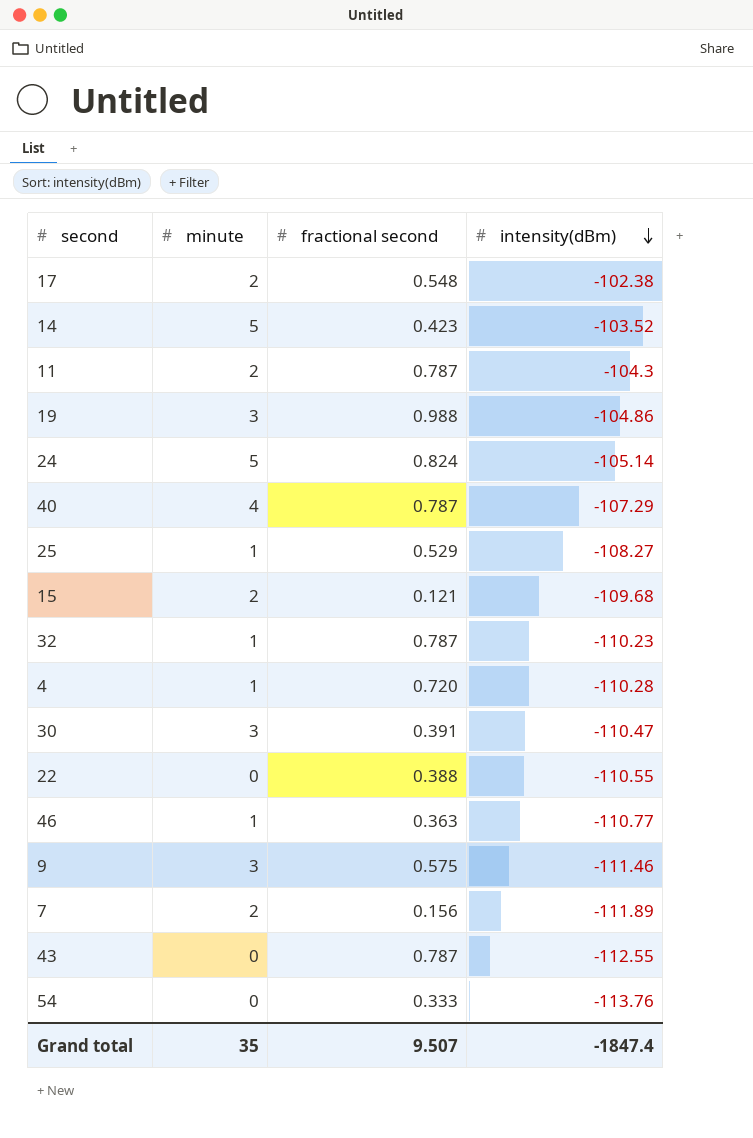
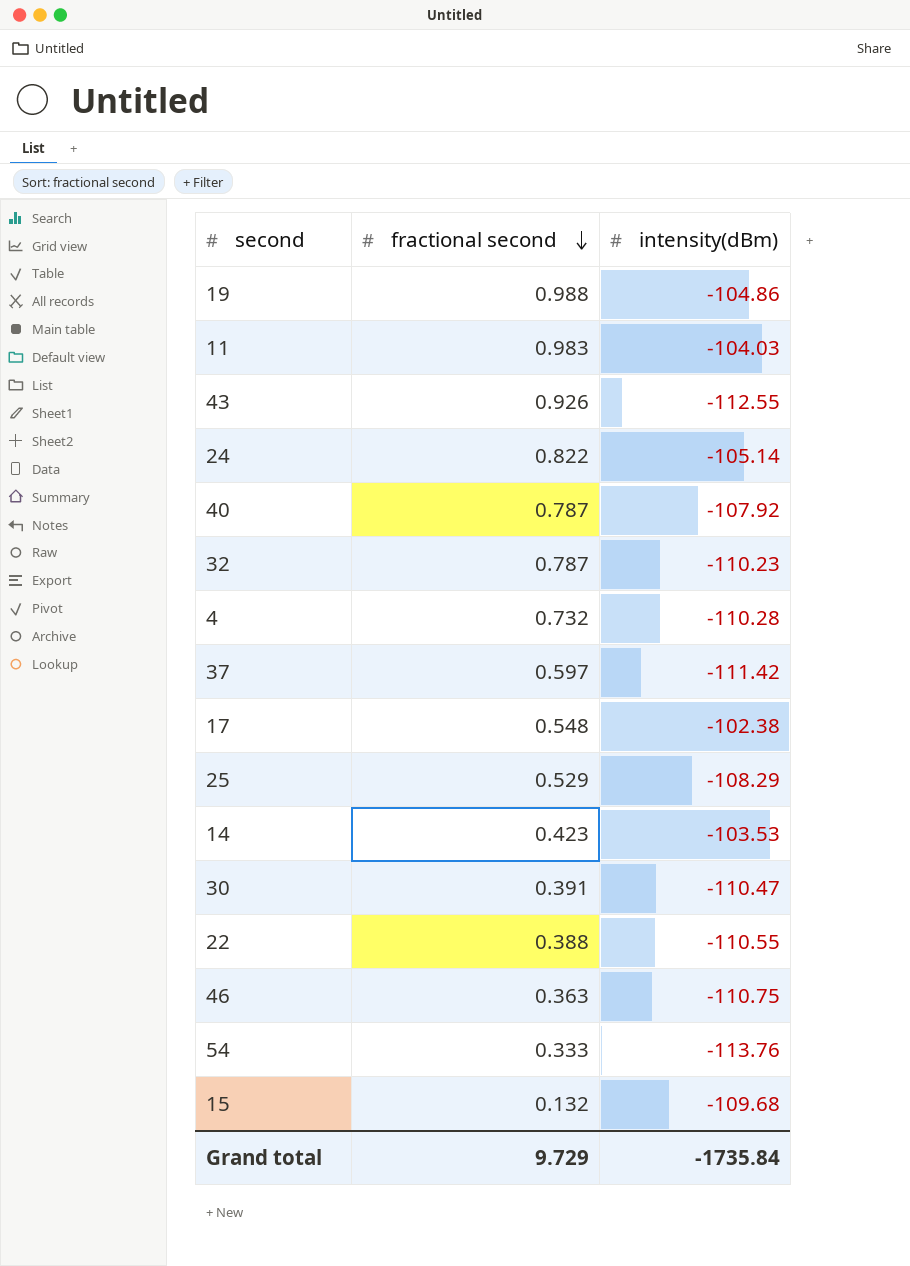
row order: intensity(dBm) descending -> fractional second descending
column minute | position: 2 -> none
row 9: 3 | 0.575 | -111.46 -> none
row 7: 2 | 0.156 | -111.89 -> none
11 | fractional second: 0.787 -> 0.983
11 | intensity(dBm): -104.3 -> -104.03
43 | fractional second: 0.787 -> 0.926
24 | fractional second: 0.824 -> 0.822
40 | intensity(dBm): -107.29 -> -107.92
4 | fractional second: 0.720 -> 0.732
row 37: none -> 0.597 | -111.42
25 | intensity(dBm): -108.27 -> -108.29
14 | intensity(dBm): -103.52 -> -103.53
46 | intensity(dBm): -110.77 -> -110.75
15 | fractional second: 0.121 -> 0.132
Grand total | fractional second: 9.507 -> 9.729
Grand total | intensity(dBm): -1847.4 -> -1735.84

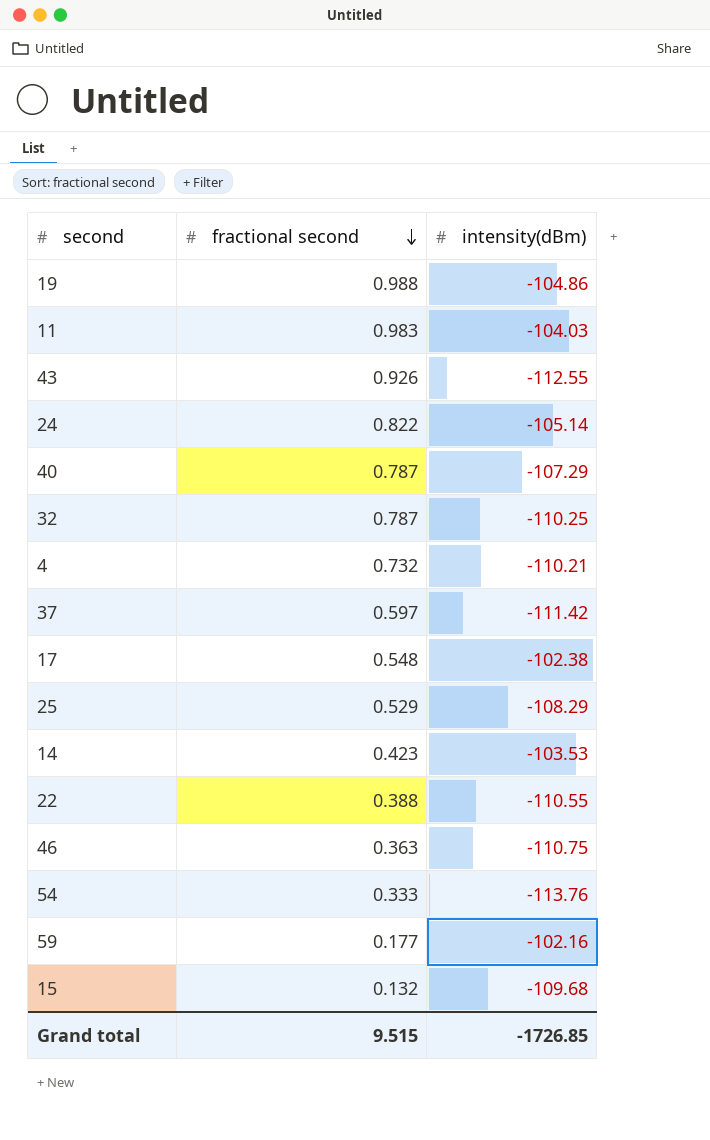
row 30: 0.391 | -110.47 -> none
40 | intensity(dBm): -107.92 -> -107.29
32 | intensity(dBm): -110.23 -> -110.25
4 | intensity(dBm): -110.28 -> -110.21
row 59: none -> 0.177 | -102.16
Grand total | fractional second: 9.729 -> 9.515
Grand total | intensity(dBm): -1735.84 -> -1726.85

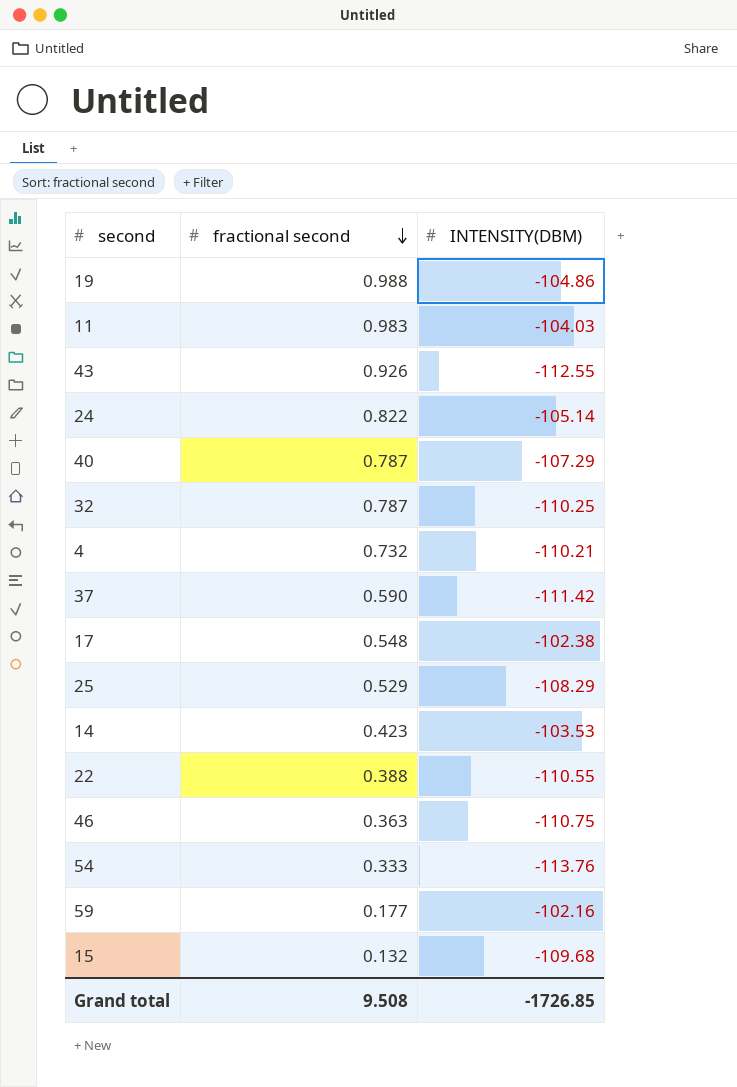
column name: intensity(dBm) -> INTENSITY(DBM)
37 | fractional second: 0.597 -> 0.590
Grand total | fractional second: 9.515 -> 9.508

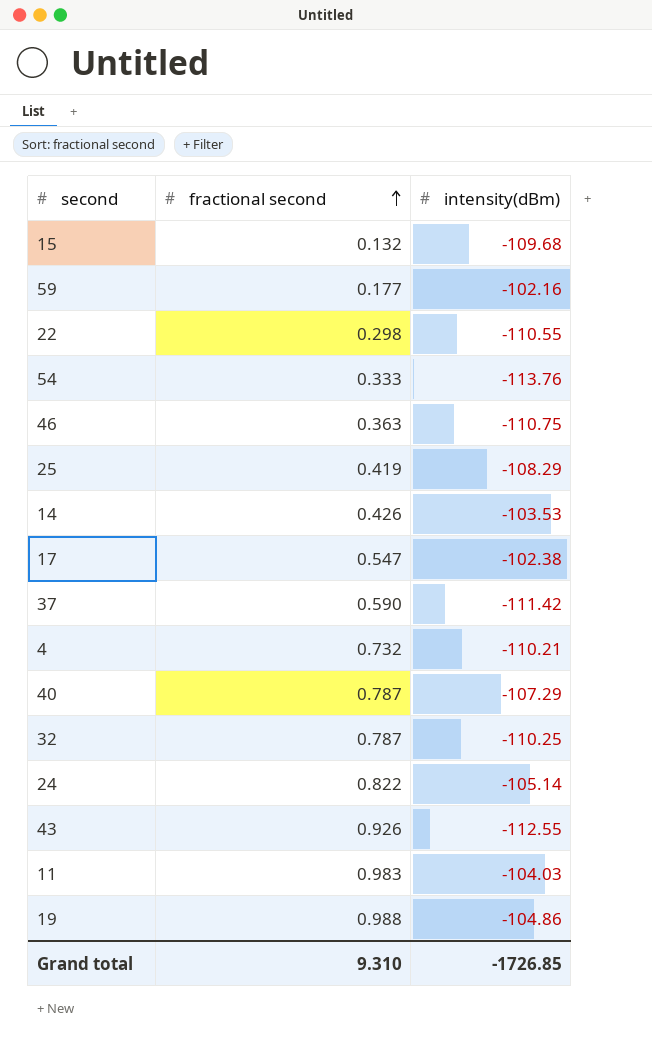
row order: fractional second descending -> fractional second ascending
column name: INTENSITY(DBM) -> intensity(dBm)
22 | fractional second: 0.388 -> 0.298
25 | fractional second: 0.529 -> 0.419
14 | fractional second: 0.423 -> 0.426
17 | fractional second: 0.548 -> 0.547
Grand total | fractional second: 9.508 -> 9.310

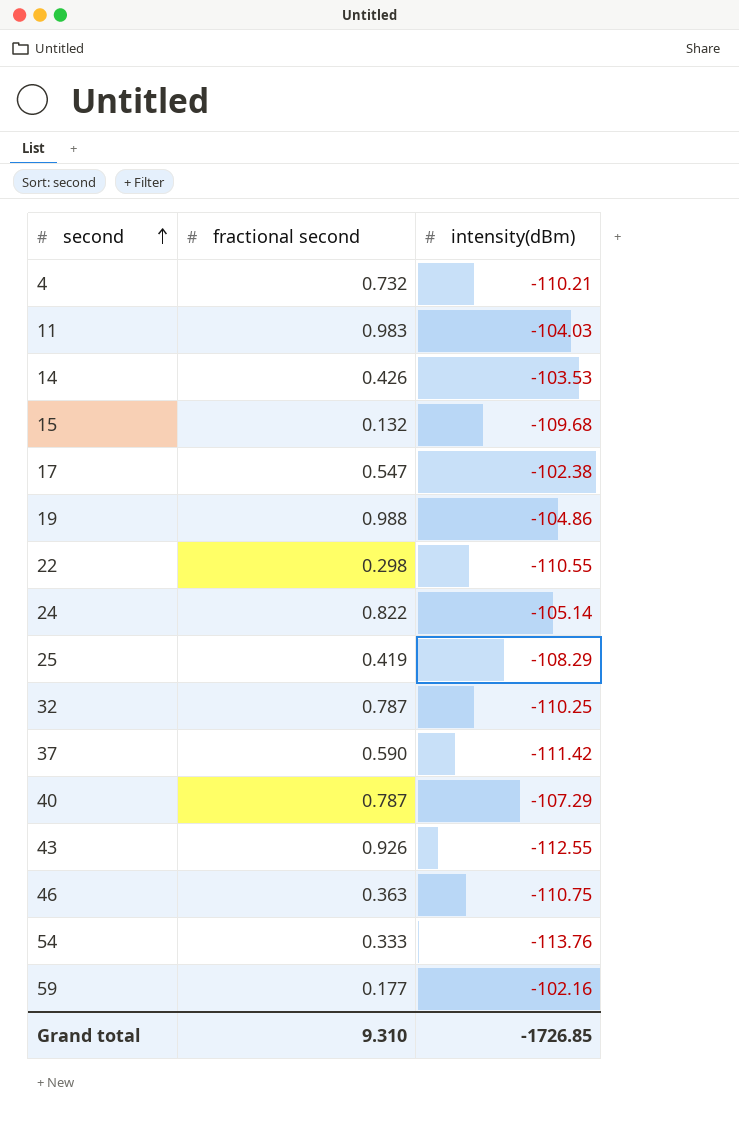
row order: fractional second ascending -> second ascending

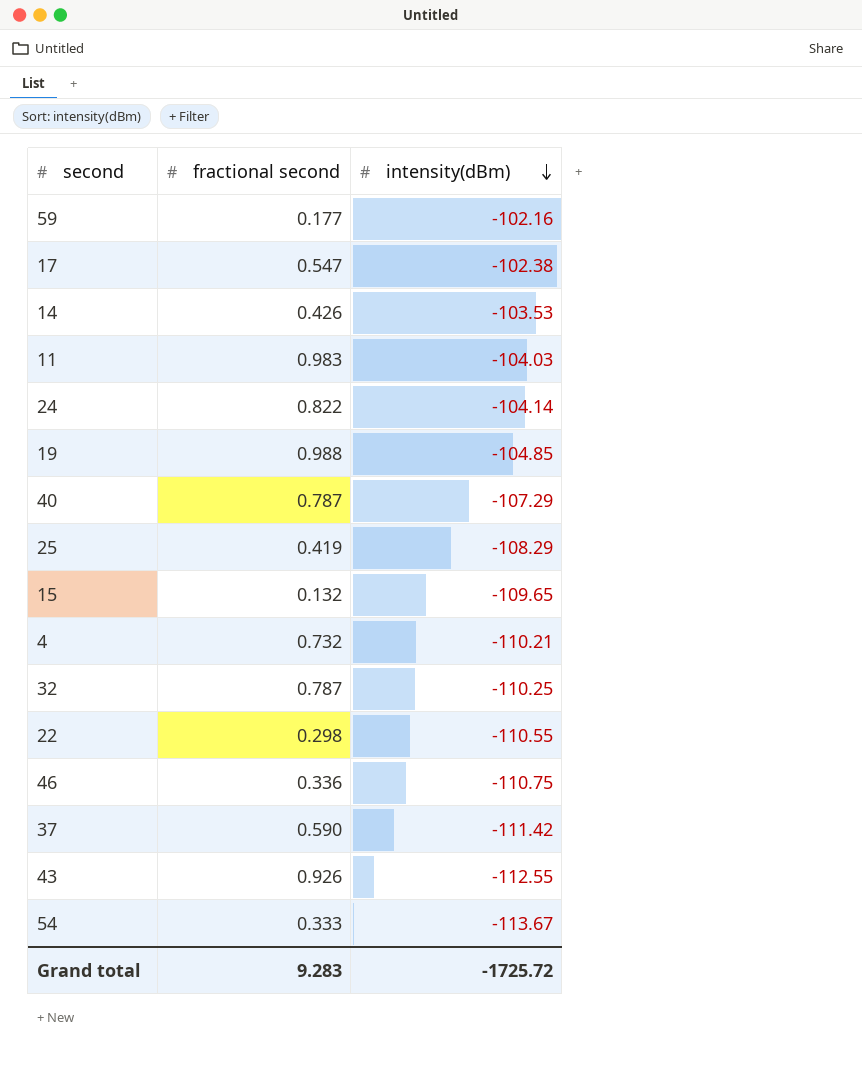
row order: second ascending -> intensity(dBm) descending
24 | intensity(dBm): -105.14 -> -104.14
19 | intensity(dBm): -104.86 -> -104.85
15 | intensity(dBm): -109.68 -> -109.65
46 | fractional second: 0.363 -> 0.336
54 | intensity(dBm): -113.76 -> -113.67
Grand total | fractional second: 9.310 -> 9.283
Grand total | intensity(dBm): -1726.85 -> -1725.72

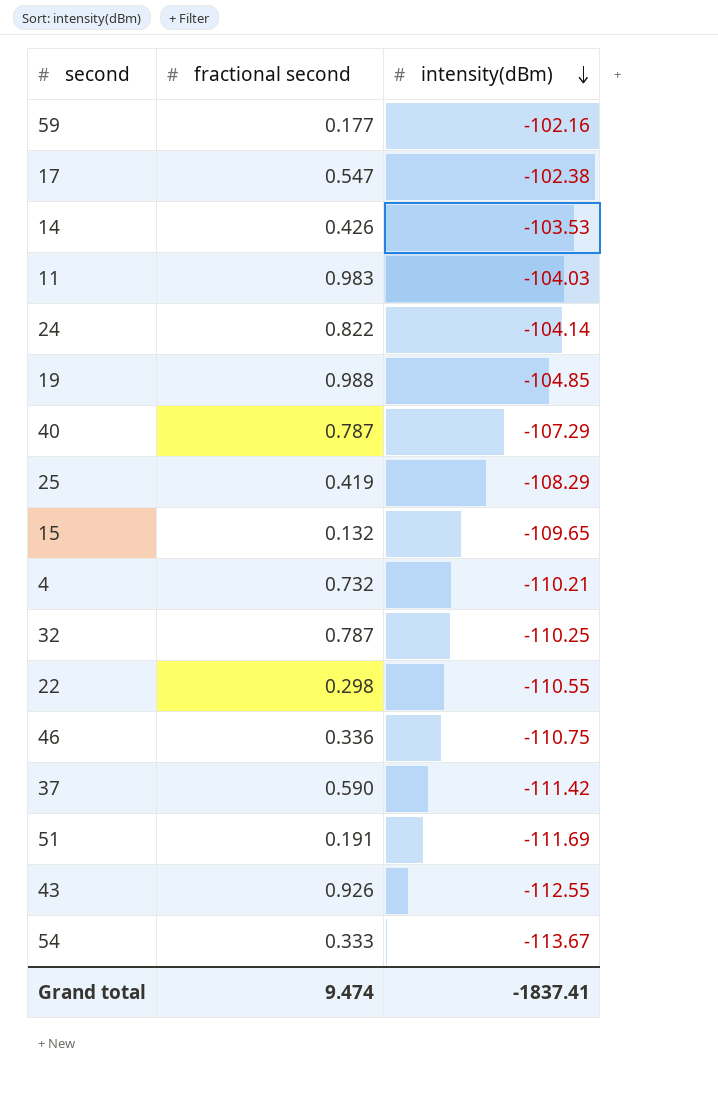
row 51: none -> 0.191 | -111.69
Grand total | fractional second: 9.283 -> 9.474
Grand total | intensity(dBm): -1725.72 -> -1837.41

